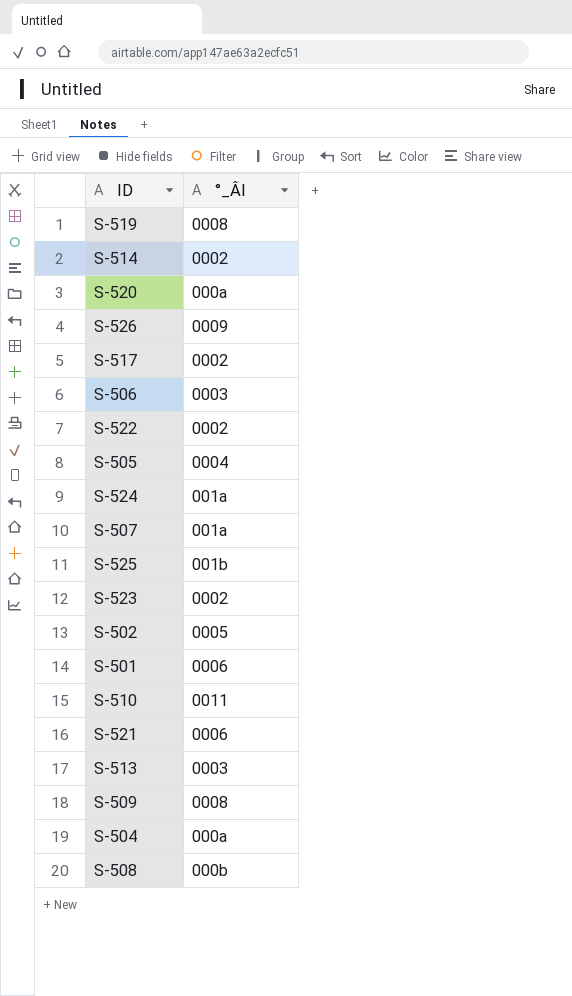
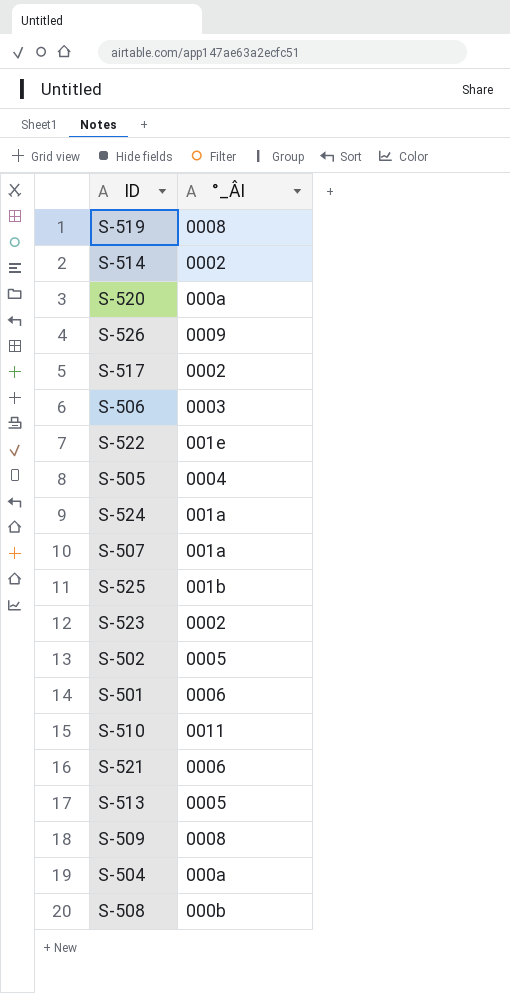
S-522 | °_ÂI: 0002 -> 001e
S-513 | °_ÂI: 0003 -> 0005

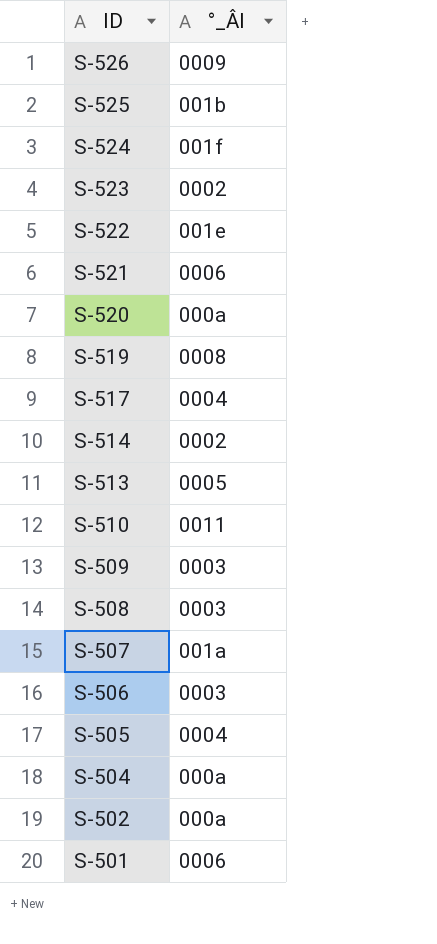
row order: none -> ID descending
S-524 | °_ÂI: 001a -> 001f
S-517 | °_ÂI: 0002 -> 0004
S-509 | °_ÂI: 0008 -> 0003
S-508 | °_ÂI: 000b -> 0003
S-502 | °_ÂI: 0005 -> 000a

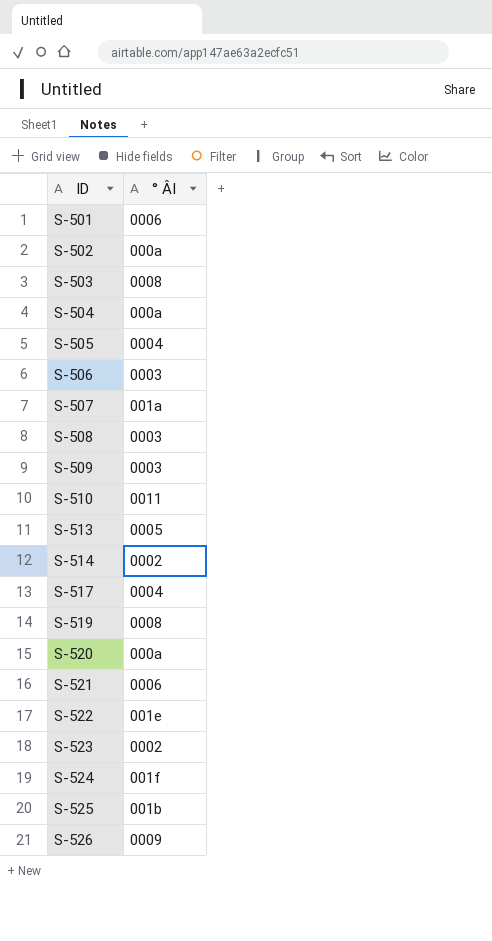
row order: ID descending -> ID ascending
column name: °_ÂI -> ° ÂI
row S-503: none -> 0008

